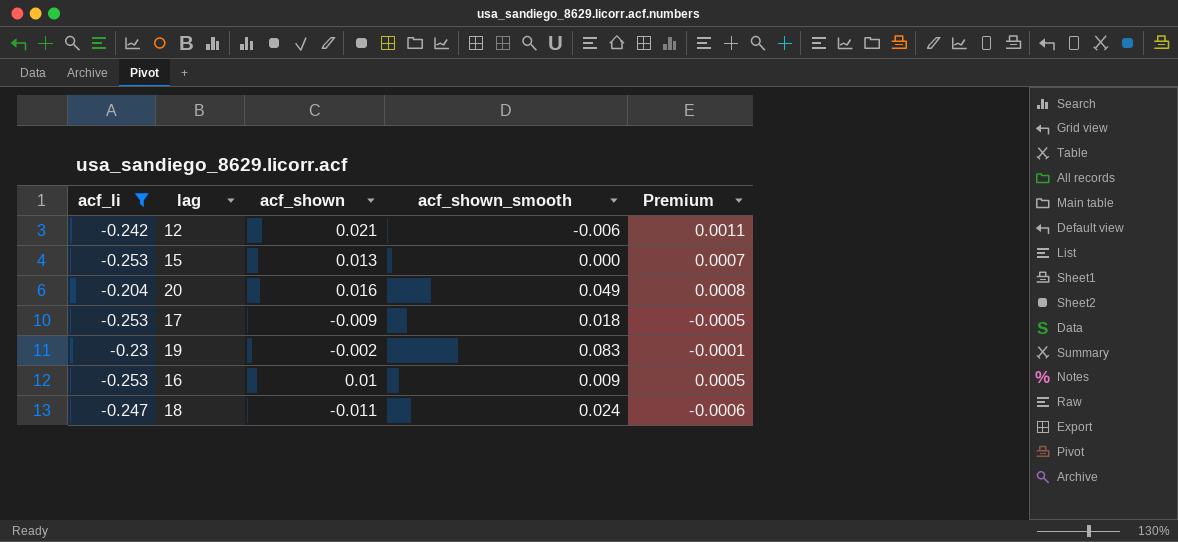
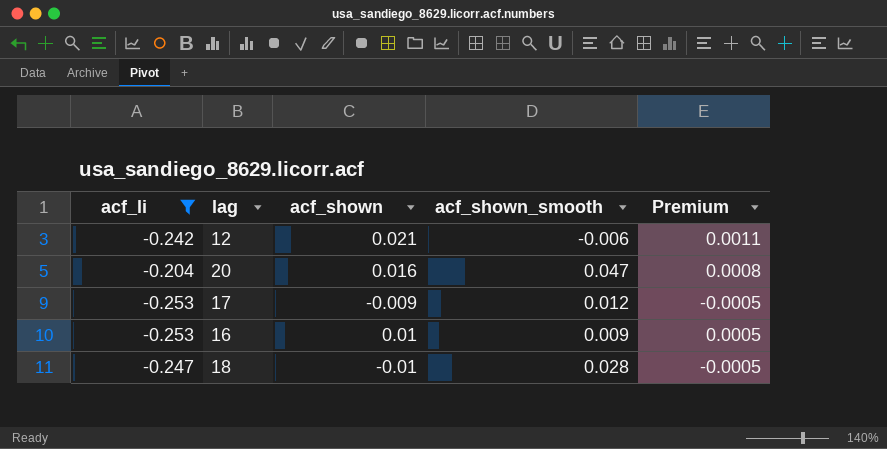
row 15: -0.253 | 0.013 | 0.000 | 0.0007 -> none
row 19: -0.23 | -0.002 | 0.083 | -0.0001 -> none
20 | acf_shown_smooth: 0.049 -> 0.047
17 | acf_shown_smooth: 0.018 -> 0.012
18 | acf_shown: -0.011 -> -0.01
18 | acf_shown_smooth: 0.024 -> 0.028
18 | Premium: -0.0006 -> -0.0005

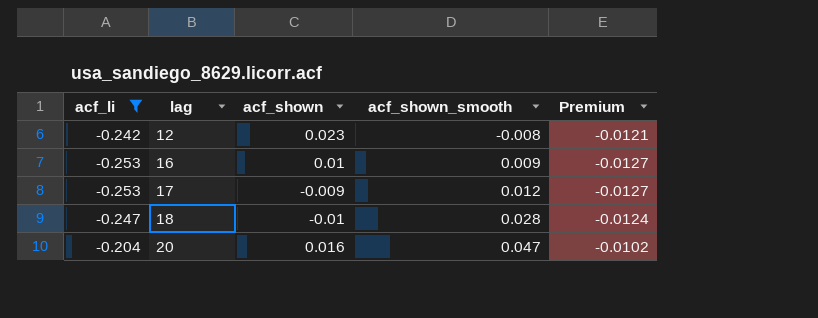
row order: none -> lag ascending
column Premium | formula: [acf_shown] * 0.05 -> [acf_li] * 0.05
12 | acf_shown: 0.021 -> 0.023
12 | acf_shown_smooth: -0.006 -> -0.008

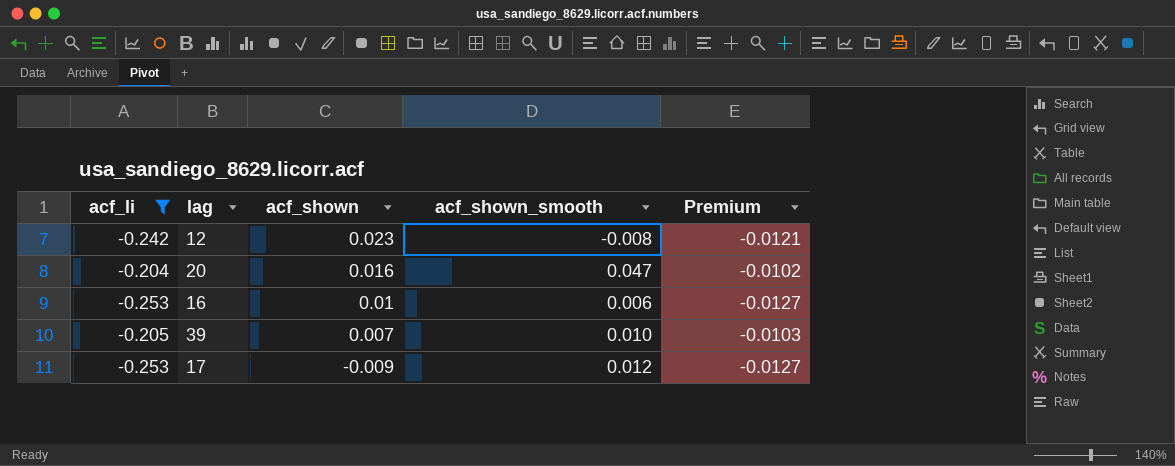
row order: lag ascending -> acf_shown descending
row 18: -0.247 | -0.01 | 0.028 | -0.0124 -> none
16 | acf_shown_smooth: 0.009 -> 0.006
row 39: none -> -0.205 | 0.007 | 0.010 | -0.0103

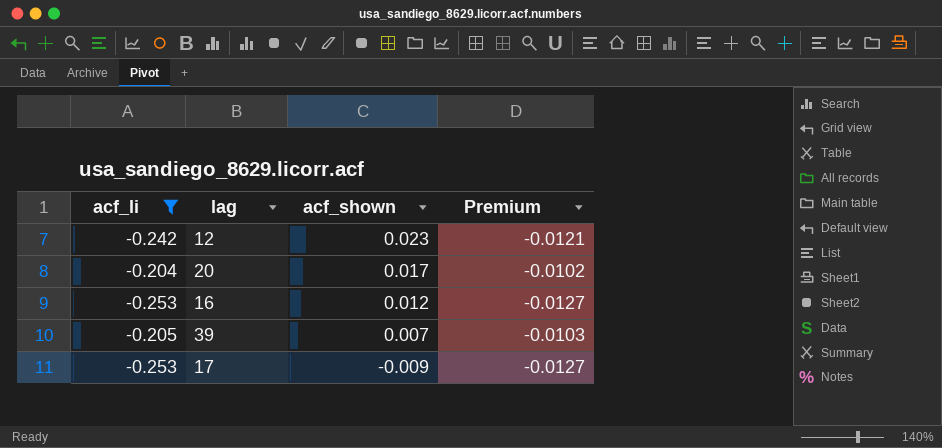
column acf_shown_smooth | position: 4 -> none
20 | acf_shown: 0.016 -> 0.017
16 | acf_shown: 0.01 -> 0.012

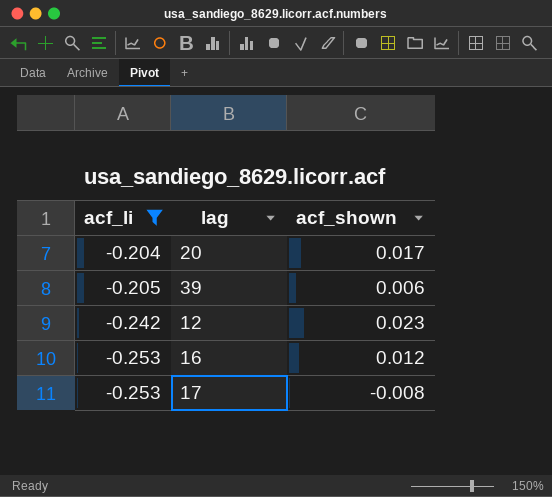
row order: acf_shown descending -> acf_li descending
column Premium | formula: [acf_li] * 0.05 -> none
39 | acf_shown: 0.007 -> 0.006
17 | acf_shown: -0.009 -> -0.008

